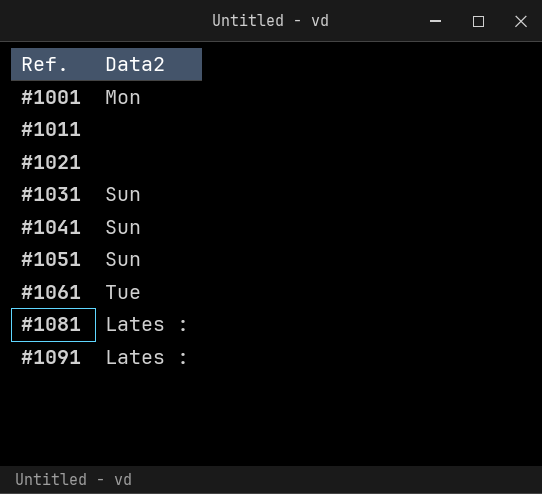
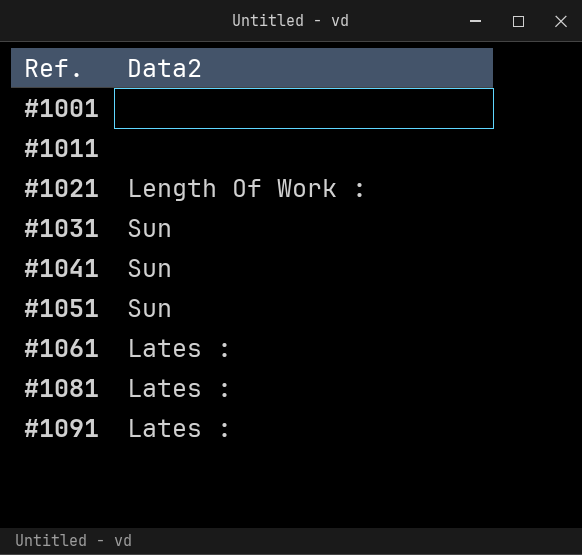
#1001 | Data2: Mon -> none
#1021 | Data2: none -> Length Of Work :
#1061 | Data2: Tue -> Lates :

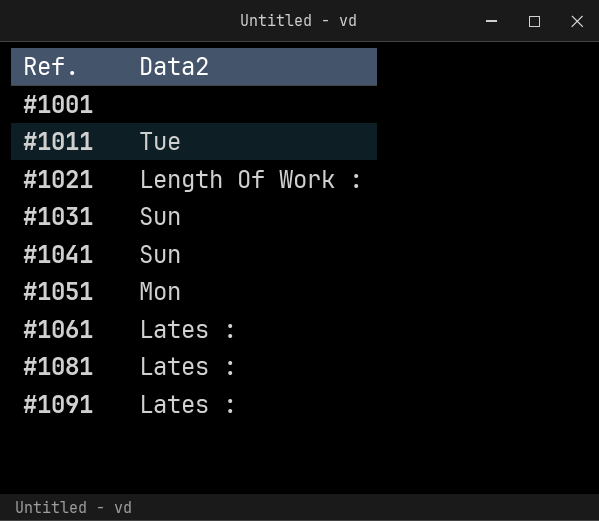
#1011 | Data2: none -> Tue
#1051 | Data2: Sun -> Mon

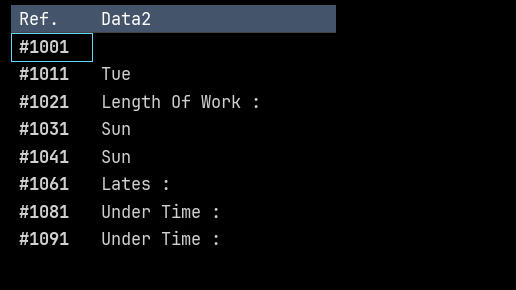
row #1051: Mon -> none
#1081 | Data2: Lates : -> Under Time :
#1091 | Data2: Lates : -> Under Time :

